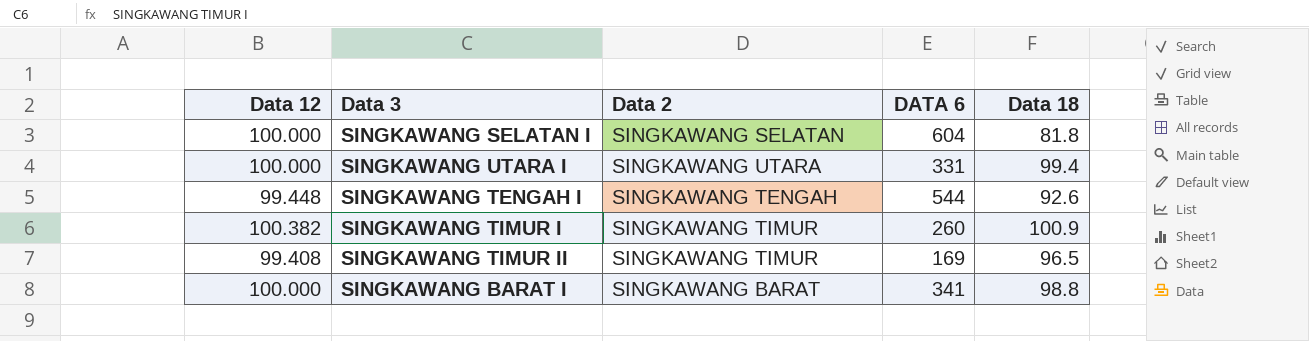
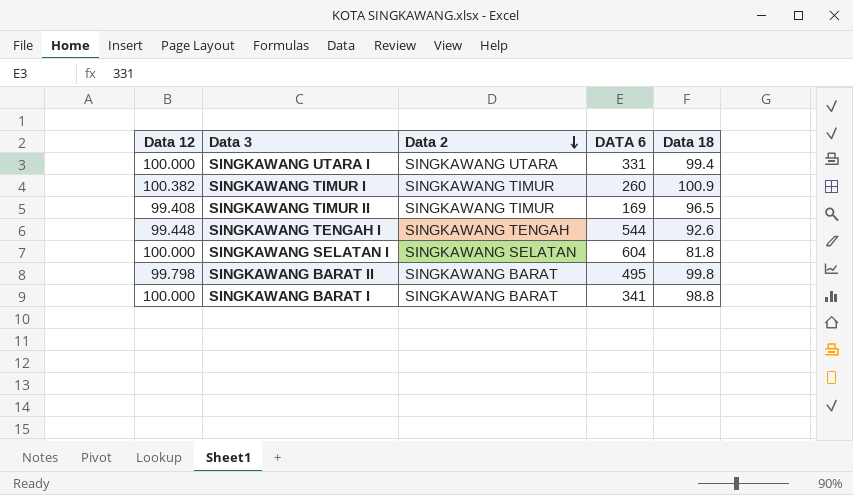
row order: none -> Data 2 descending
row SINGKAWANG BARAT II: none -> 99.798 | SINGKAWANG BARAT | 495 | 99.8

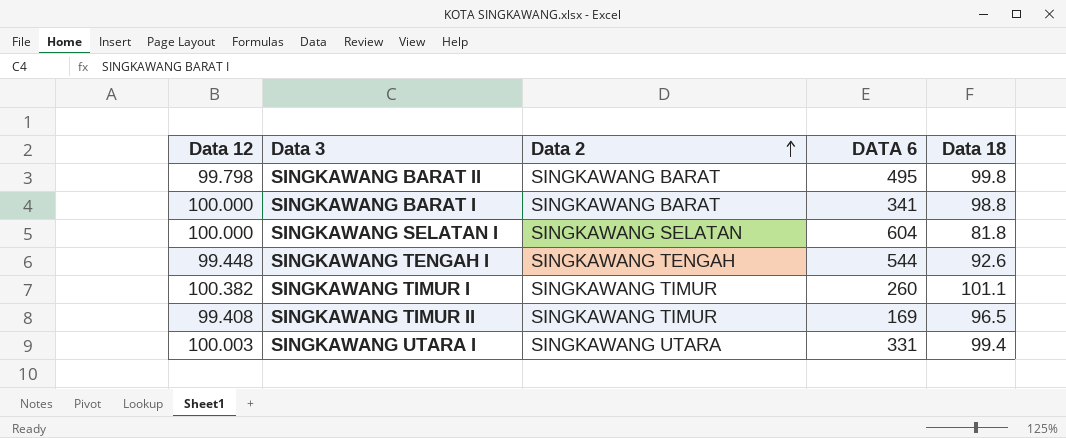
row order: Data 2 descending -> Data 2 ascending
SINGKAWANG TIMUR I | Data 18: 100.9 -> 101.1
SINGKAWANG UTARA I | Data 12: 100.000 -> 100.003

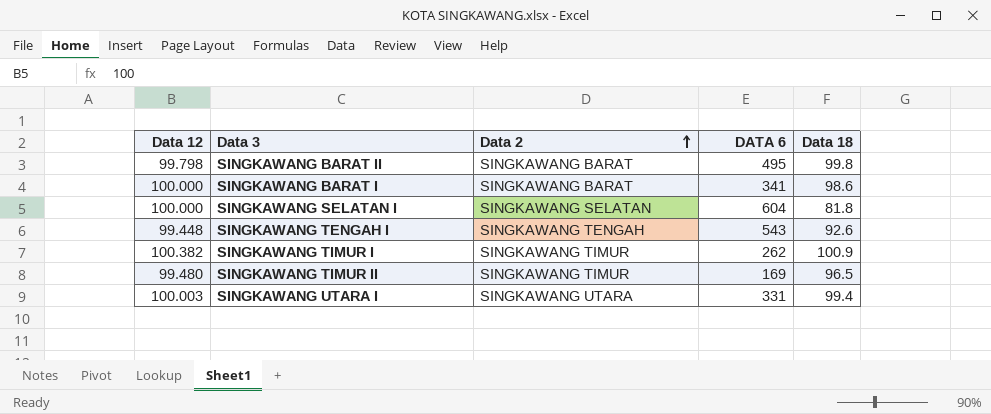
SINGKAWANG BARAT I | Data 18: 98.8 -> 98.6
SINGKAWANG TENGAH I | DATA 6: 544 -> 543
SINGKAWANG TIMUR I | DATA 6: 260 -> 262
SINGKAWANG TIMUR I | Data 18: 101.1 -> 100.9
SINGKAWANG TIMUR II | Data 12: 99.408 -> 99.480

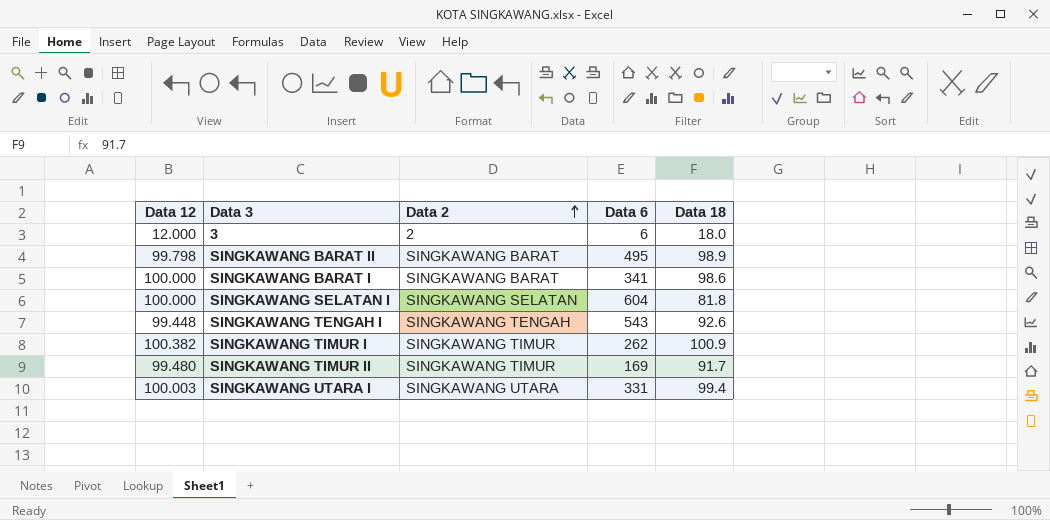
column name: DATA 6 -> Data 6
row 3: none -> 12.000 | 2 | 6 | 18.0
SINGKAWANG BARAT II | Data 18: 99.8 -> 98.9
SINGKAWANG TIMUR II | Data 18: 96.5 -> 91.7

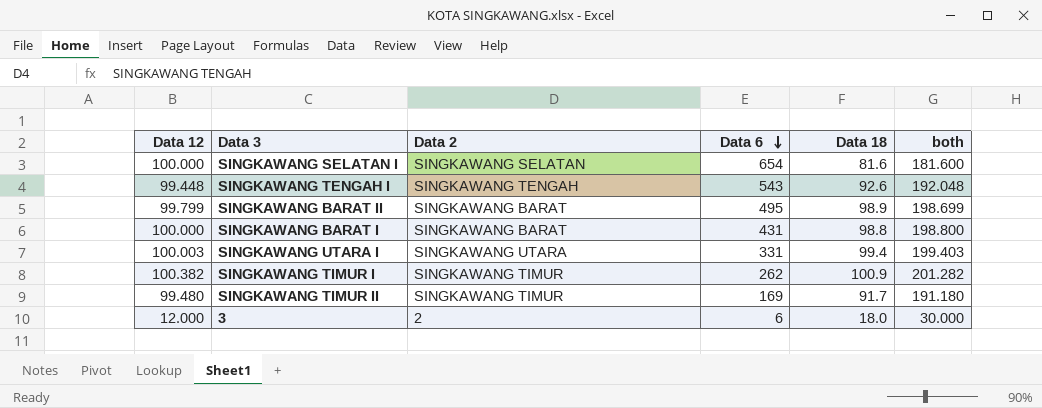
row order: Data 2 ascending -> Data 6 descending
column both | formula: none -> [Data 12] + [Data 18]
SINGKAWANG SELATAN I | Data 6: 604 -> 654
SINGKAWANG SELATAN I | Data 18: 81.8 -> 81.6
SINGKAWANG BARAT II | Data 12: 99.798 -> 99.799
SINGKAWANG BARAT I | Data 6: 341 -> 431
SINGKAWANG BARAT I | Data 18: 98.6 -> 98.8

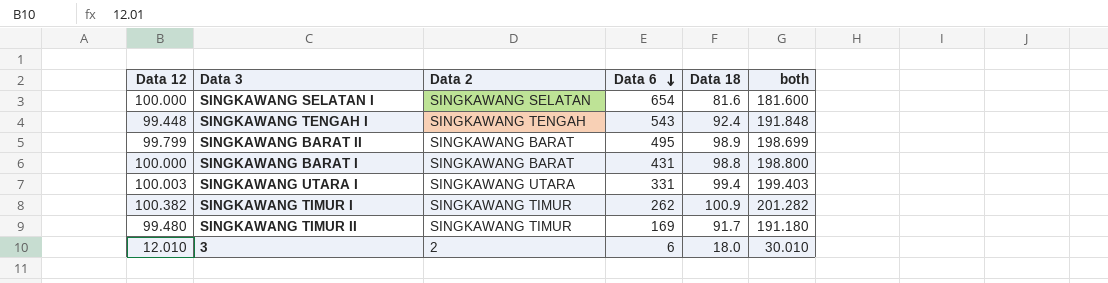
SINGKAWANG TENGAH I | Data 18: 92.6 -> 92.4
SINGKAWANG TENGAH I | both: 192.048 -> 191.848
3 | Data 12: 12.000 -> 12.010
3 | both: 30.000 -> 30.010

